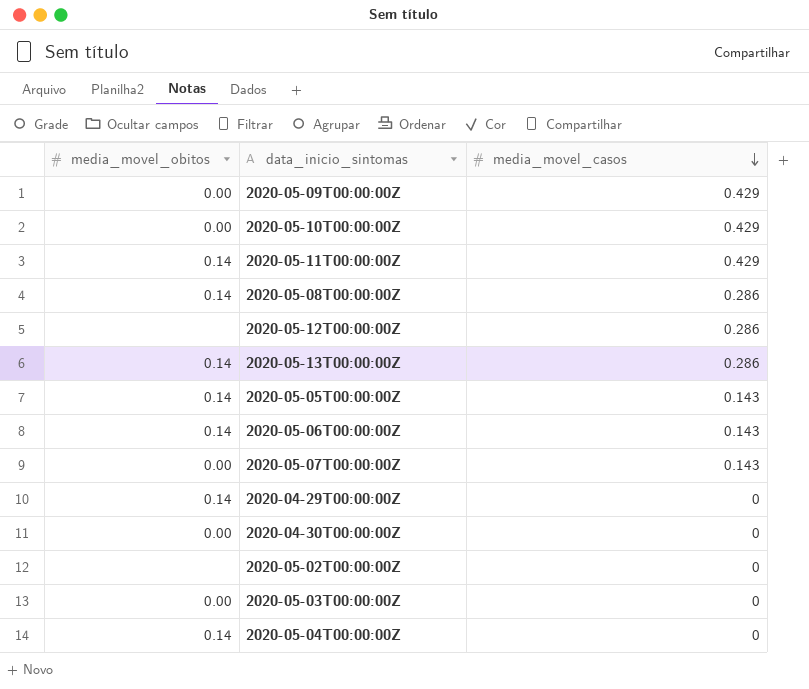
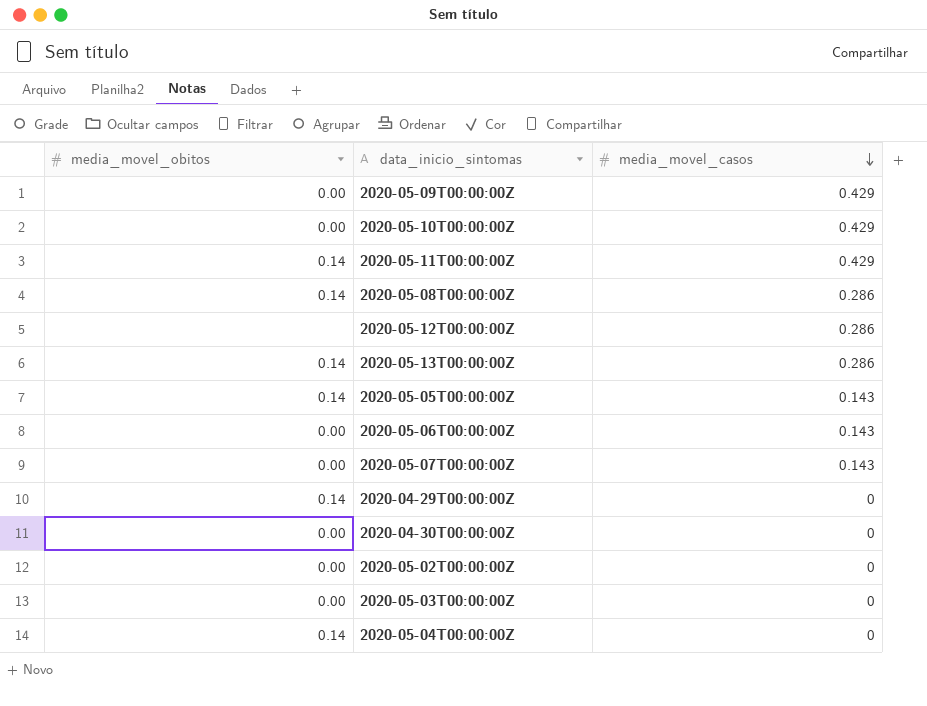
2020-05-06T00:00:00Z | media_movel_obitos: 0.14 -> 0.00
2020-05-02T00:00:00Z | media_movel_obitos: none -> 0.00

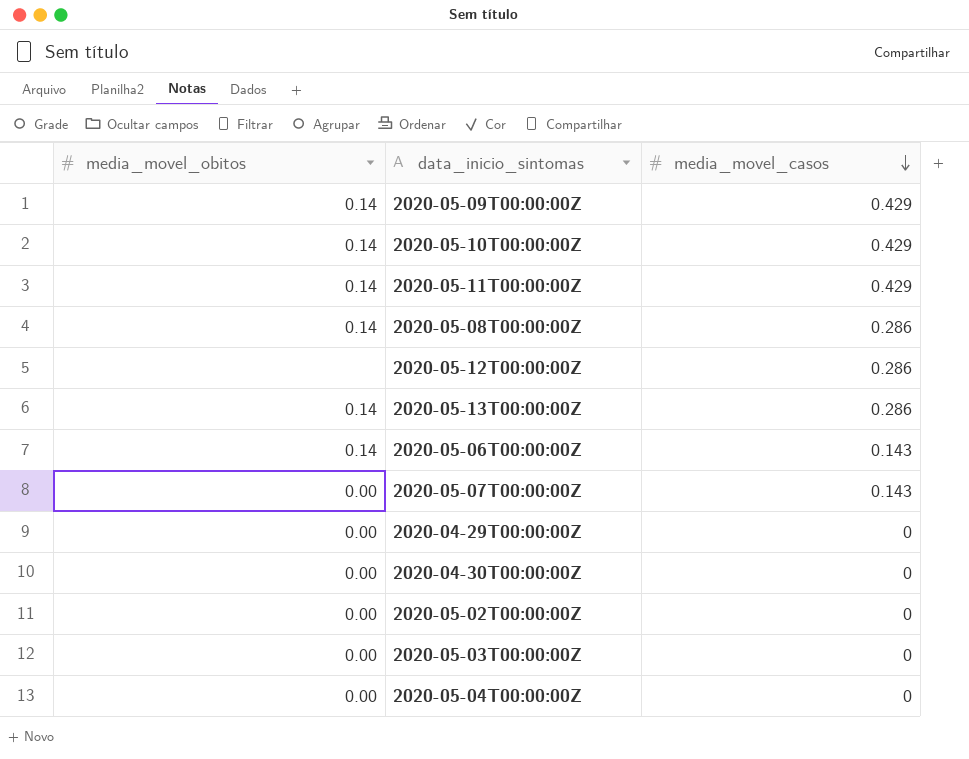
row 2020-05-05T00:00:00Z: 0.14 | 0.143 -> none
2020-05-09T00:00:00Z | media_movel_obitos: 0.00 -> 0.14
2020-05-10T00:00:00Z | media_movel_obitos: 0.00 -> 0.14
2020-05-06T00:00:00Z | media_movel_obitos: 0.00 -> 0.14
2020-04-29T00:00:00Z | media_movel_obitos: 0.14 -> 0.00
2020-05-04T00:00:00Z | media_movel_obitos: 0.14 -> 0.00

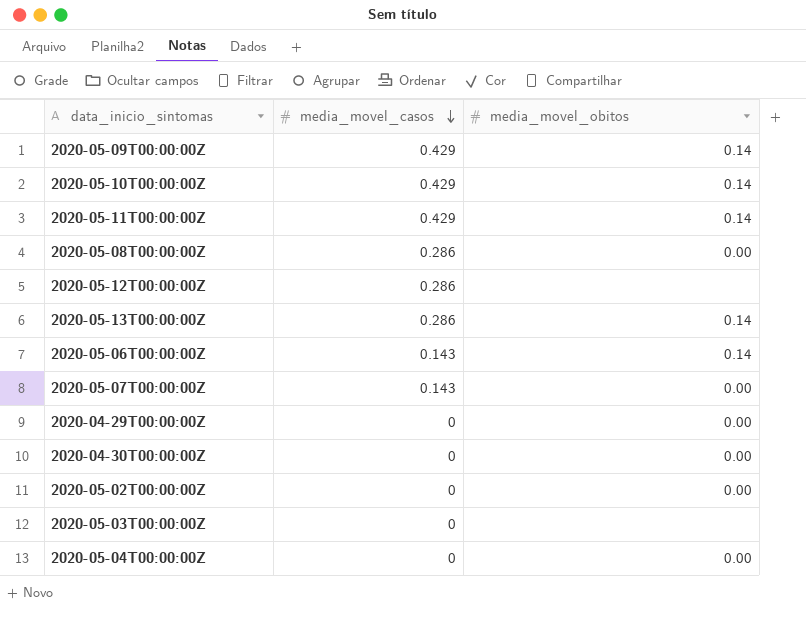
column media_movel_obitos | position: 1 -> 3
2020-05-08T00:00:00Z | media_movel_obitos: 0.14 -> 0.00
2020-05-03T00:00:00Z | media_movel_obitos: 0.00 -> none

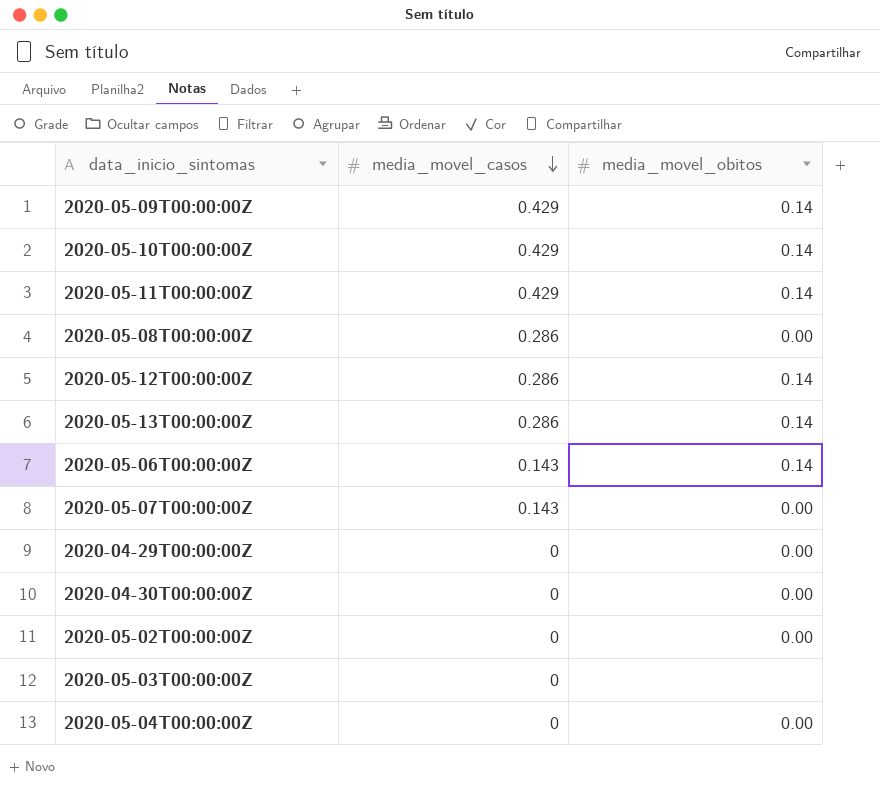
2020-05-12T00:00:00Z | media_movel_obitos: none -> 0.14

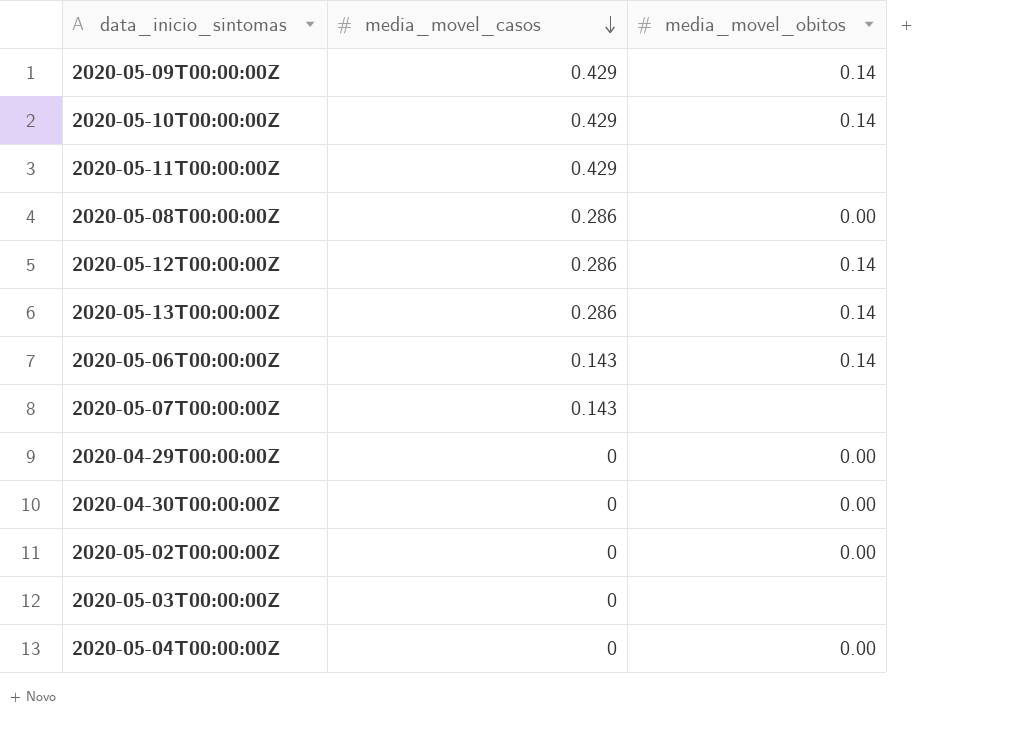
2020-05-11T00:00:00Z | media_movel_obitos: 0.14 -> none
2020-05-07T00:00:00Z | media_movel_obitos: 0.00 -> none

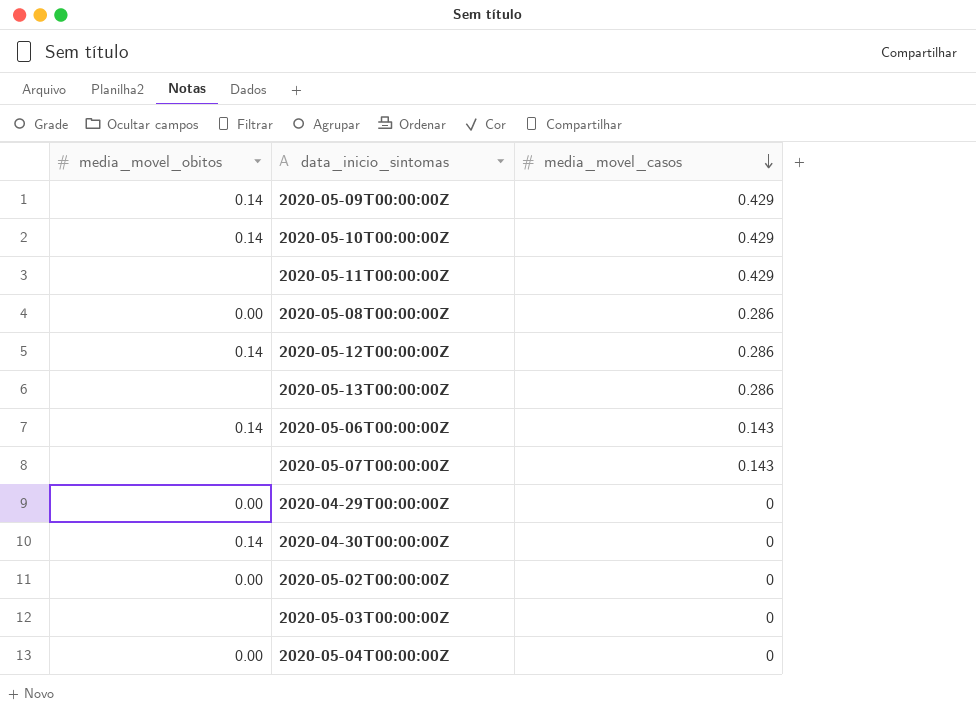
column media_movel_obitos | position: 3 -> 1
2020-05-13T00:00:00Z | media_movel_obitos: 0.14 -> none
2020-04-30T00:00:00Z | media_movel_obitos: 0.00 -> 0.14

